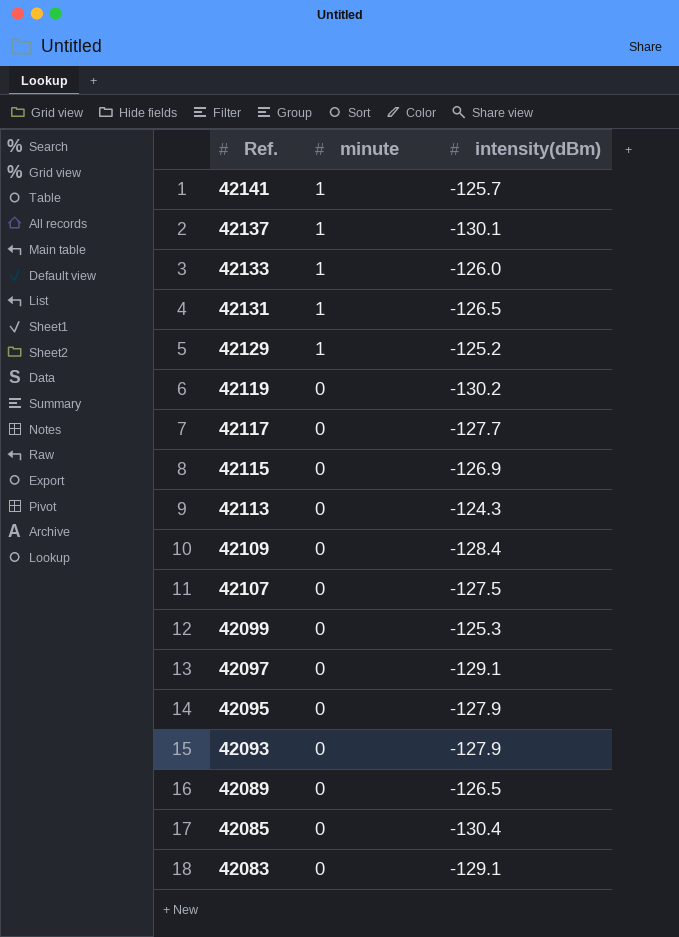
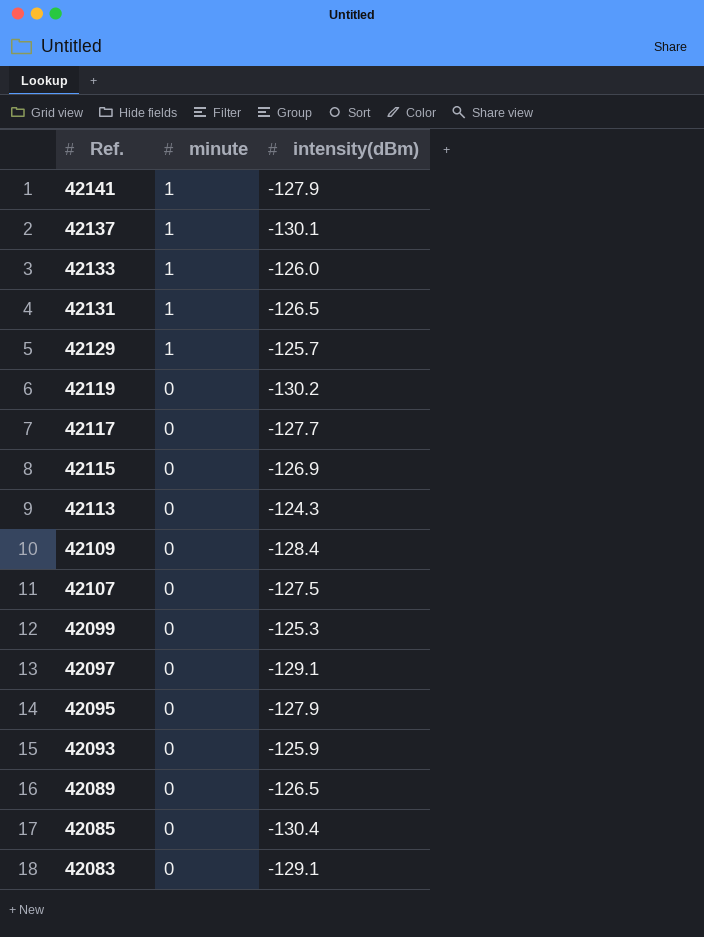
42141 | intensity(dBm): -125.7 -> -127.9
42129 | intensity(dBm): -125.2 -> -125.7
42093 | intensity(dBm): -127.9 -> -125.9

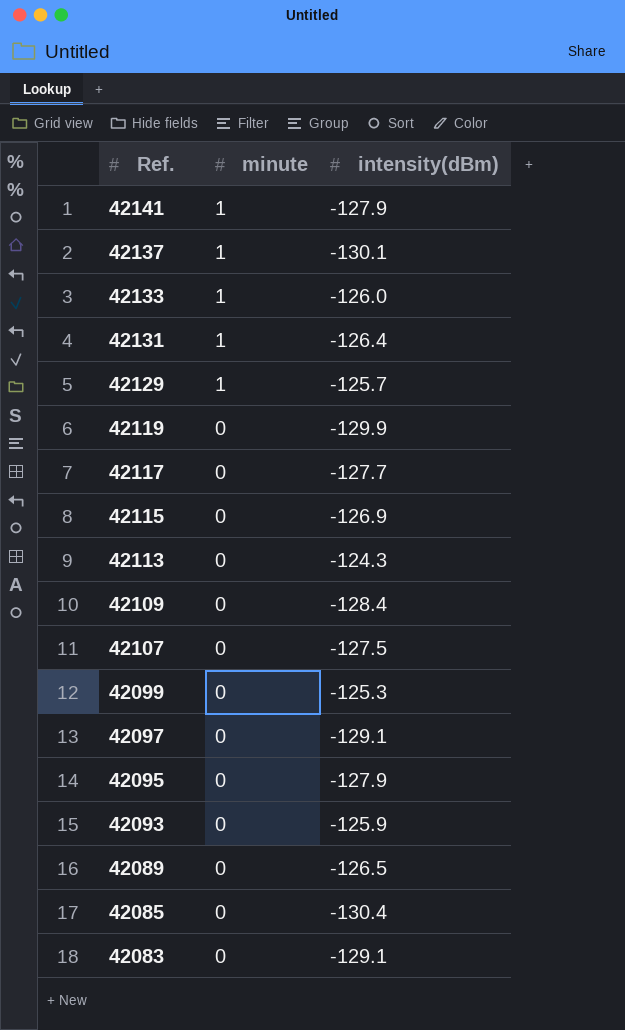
42131 | intensity(dBm): -126.5 -> -126.4
42119 | intensity(dBm): -130.2 -> -129.9

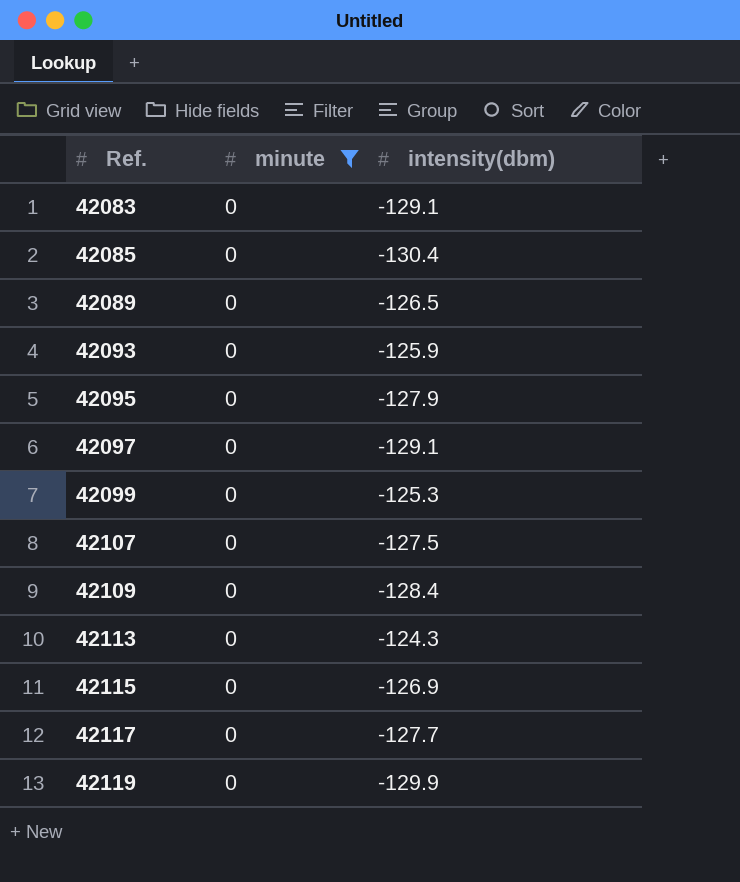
filter: none -> minute = 0
row order: Ref. descending -> Ref. ascending
column name: intensity(dBm) -> intensity(dbm)

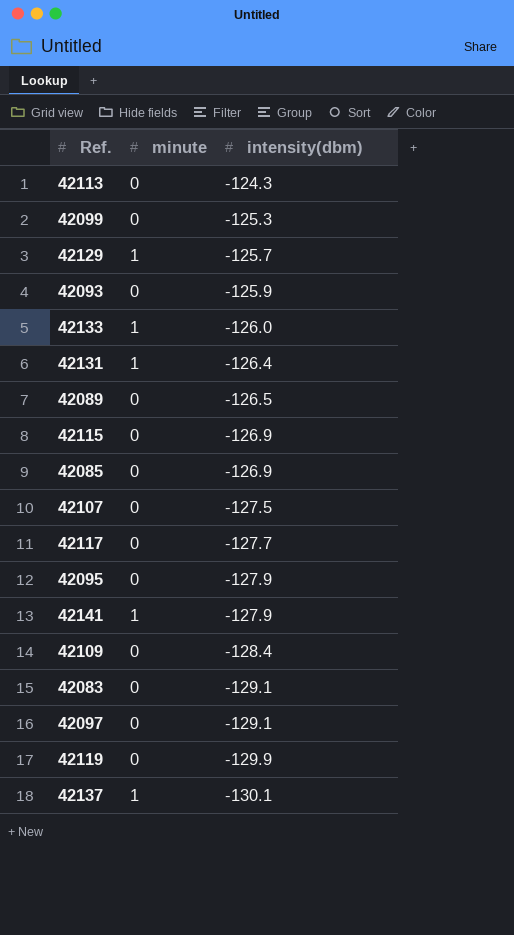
filter: minute = 0 -> none
row order: Ref. ascending -> intensity(dbm) descending
42085 | intensity(dbm): -130.4 -> -126.9

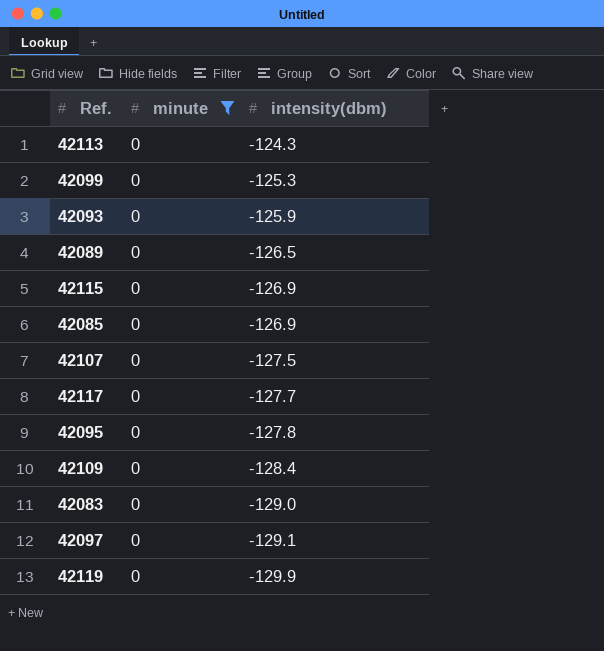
filter: none -> minute = 0
42095 | intensity(dbm): -127.9 -> -127.8
42083 | intensity(dbm): -129.1 -> -129.0

